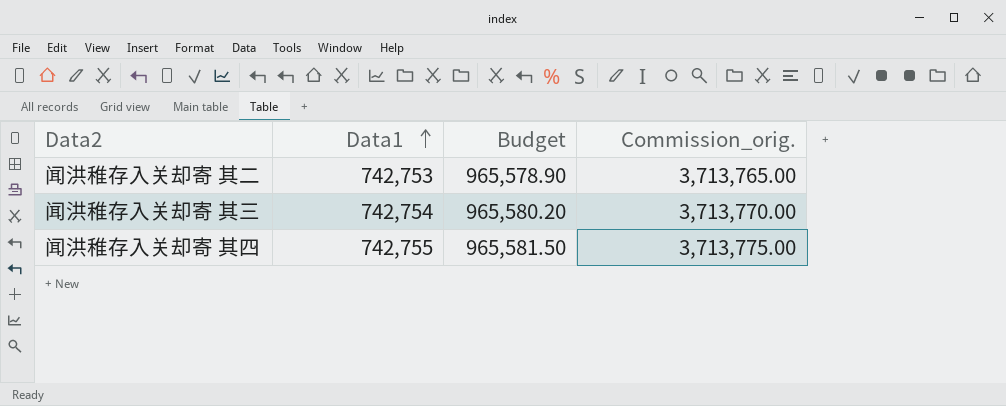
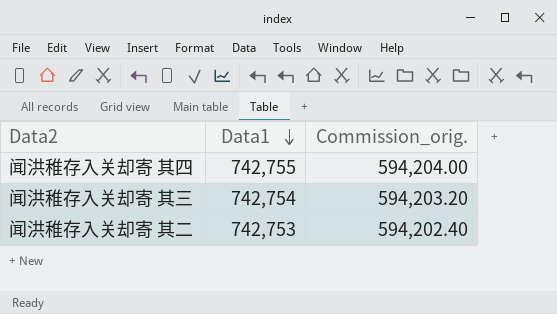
row order: Data1 ascending -> Data1 descending
column Budget | formula: [Data1] * 1.3 -> none
column Commission_orig. | formula: [Data1] * 5 -> [Data1] * 0.8

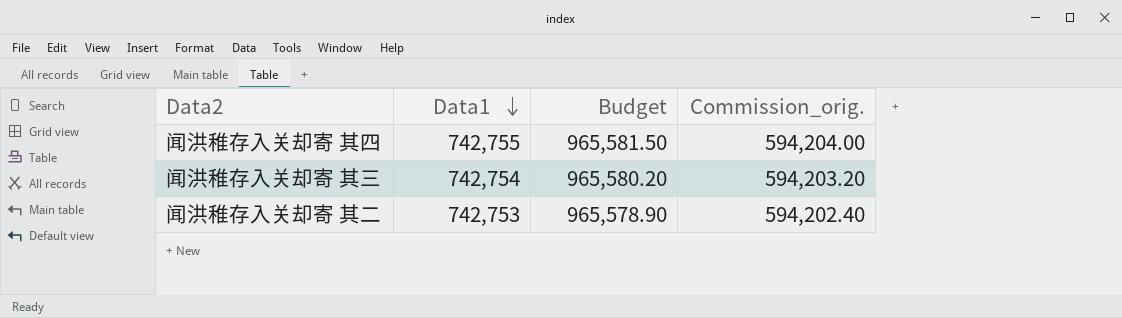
column Budget | formula: none -> [Data1] * 1.3

